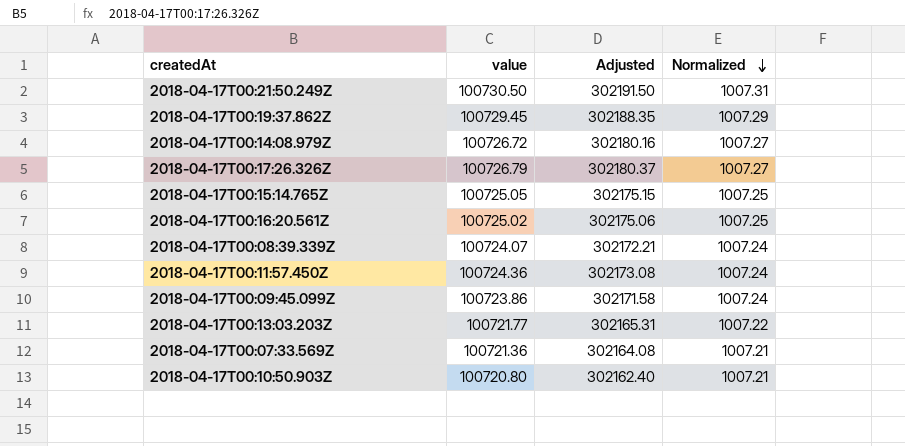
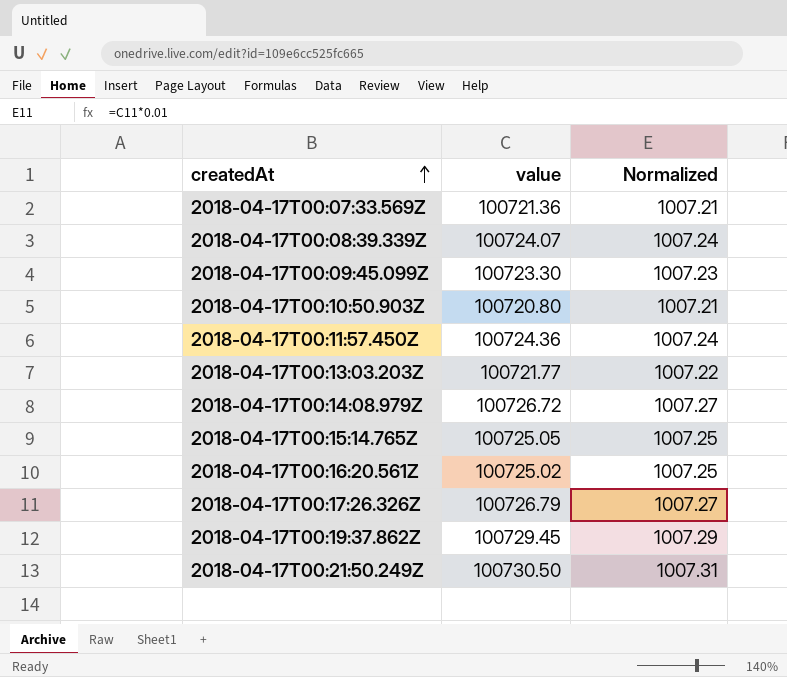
row order: Normalized descending -> createdAt ascending
column Adjusted | formula: [value] * 3 -> none
2018-04-17T00:09:45.099Z | value: 100723.86 -> 100723.30
2018-04-17T00:09:45.099Z | Normalized: 1007.24 -> 1007.23

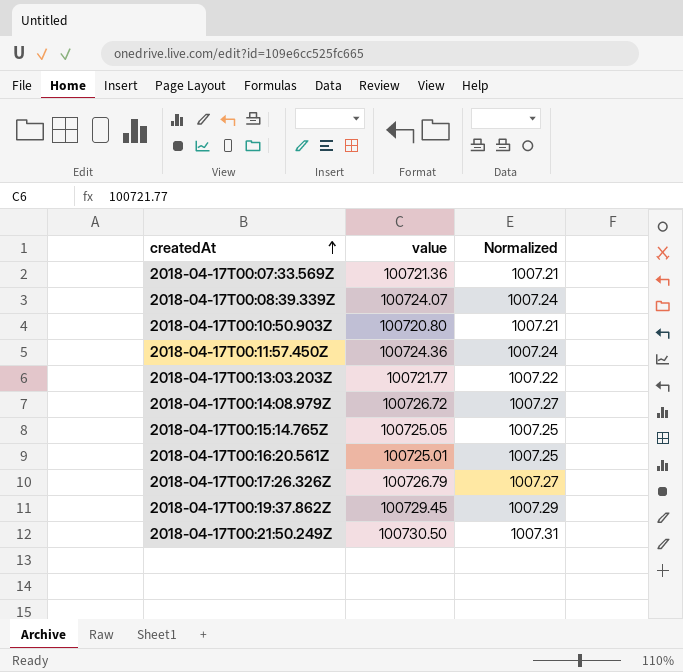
row 2018-04-17T00:09:45.099Z: 100723.30 | 1007.23 -> none
2018-04-17T00:16:20.561Z | value: 100725.02 -> 100725.01

